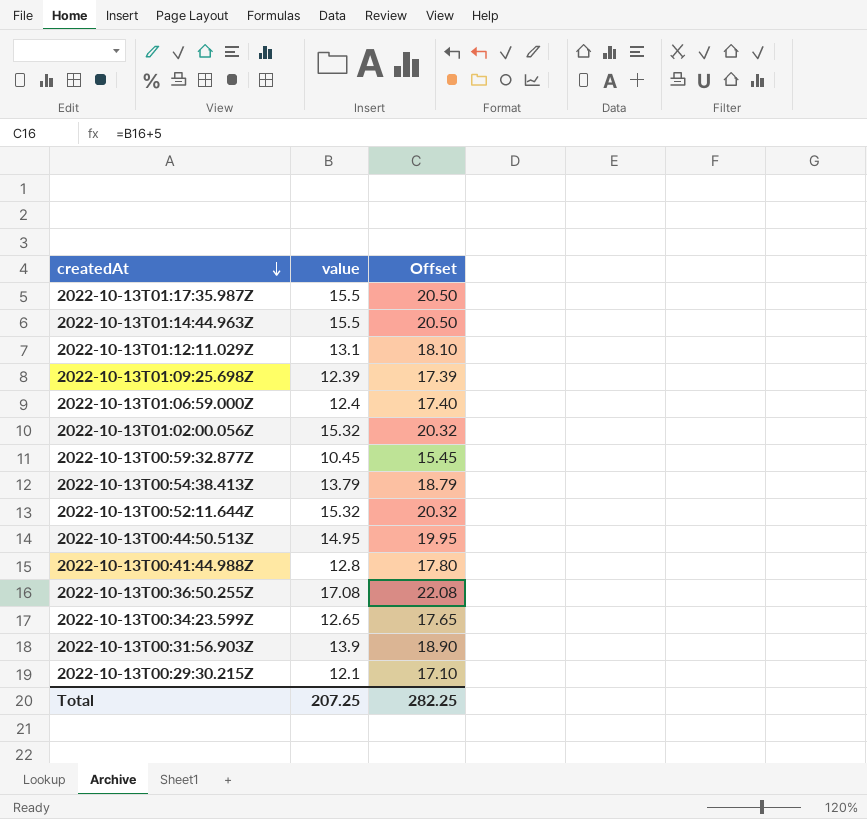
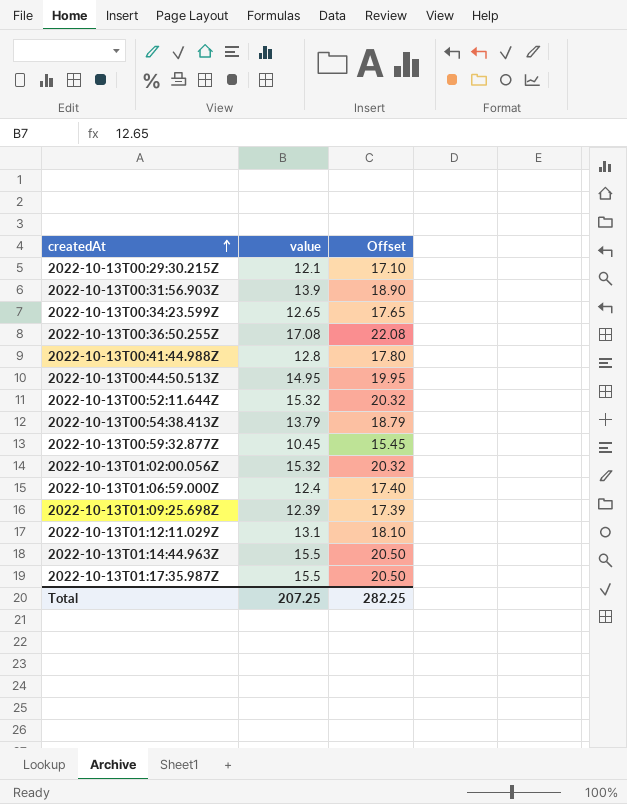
row order: createdAt descending -> createdAt ascending

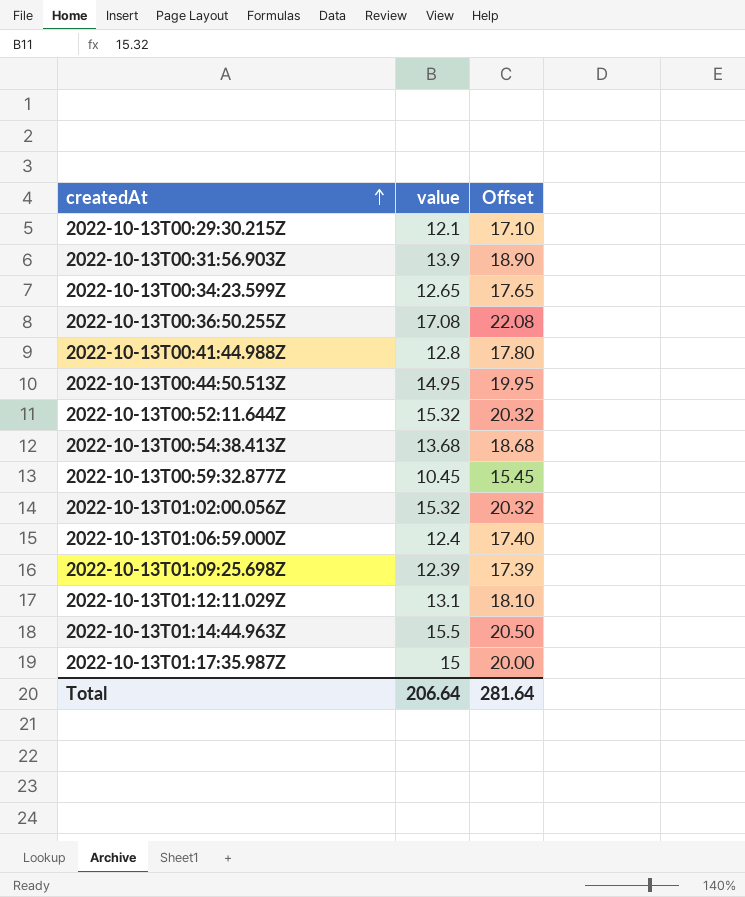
2022-10-13T00:54:38.413Z | value: 13.79 -> 13.68
2022-10-13T00:54:38.413Z | Offset: 18.79 -> 18.68
2022-10-13T01:17:35.987Z | value: 15.5 -> 15
2022-10-13T01:17:35.987Z | Offset: 20.50 -> 20.00
Total | value: 207.25 -> 206.64
Total | Offset: 282.25 -> 281.64

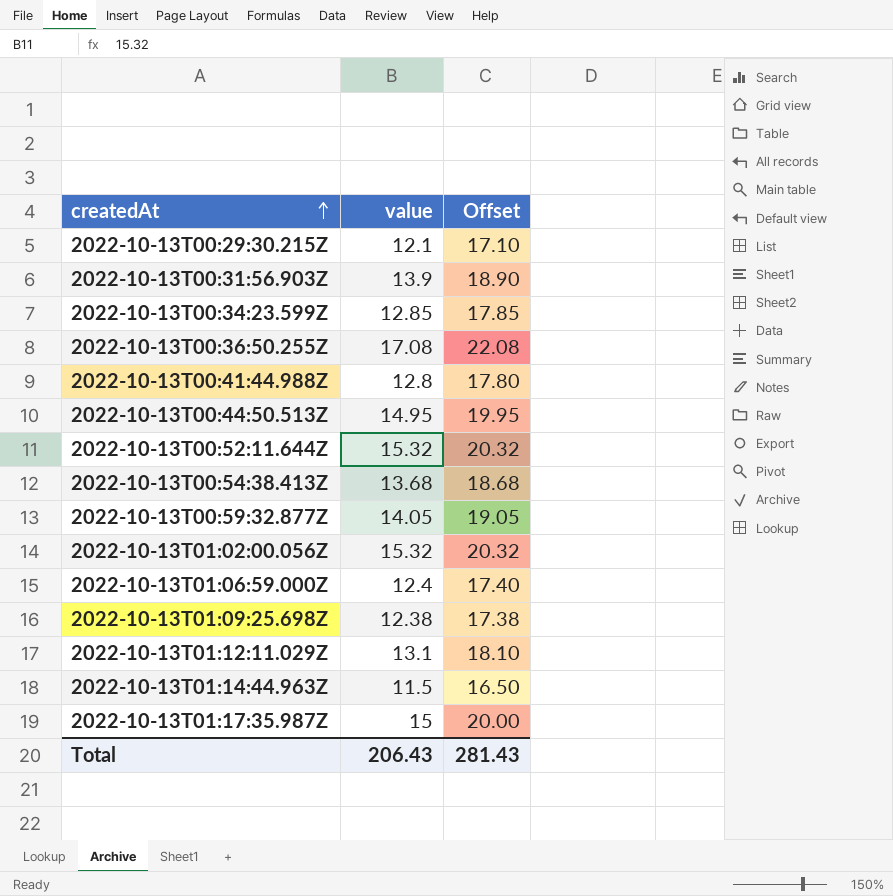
2022-10-13T00:34:23.599Z | value: 12.65 -> 12.85
2022-10-13T00:34:23.599Z | Offset: 17.65 -> 17.85
2022-10-13T00:59:32.877Z | value: 10.45 -> 14.05
2022-10-13T00:59:32.877Z | Offset: 15.45 -> 19.05
2022-10-13T01:09:25.698Z | value: 12.39 -> 12.38
2022-10-13T01:09:25.698Z | Offset: 17.39 -> 17.38
2022-10-13T01:14:44.963Z | value: 15.5 -> 11.5
2022-10-13T01:14:44.963Z | Offset: 20.50 -> 16.50
Total | value: 206.64 -> 206.43
Total | Offset: 281.64 -> 281.43

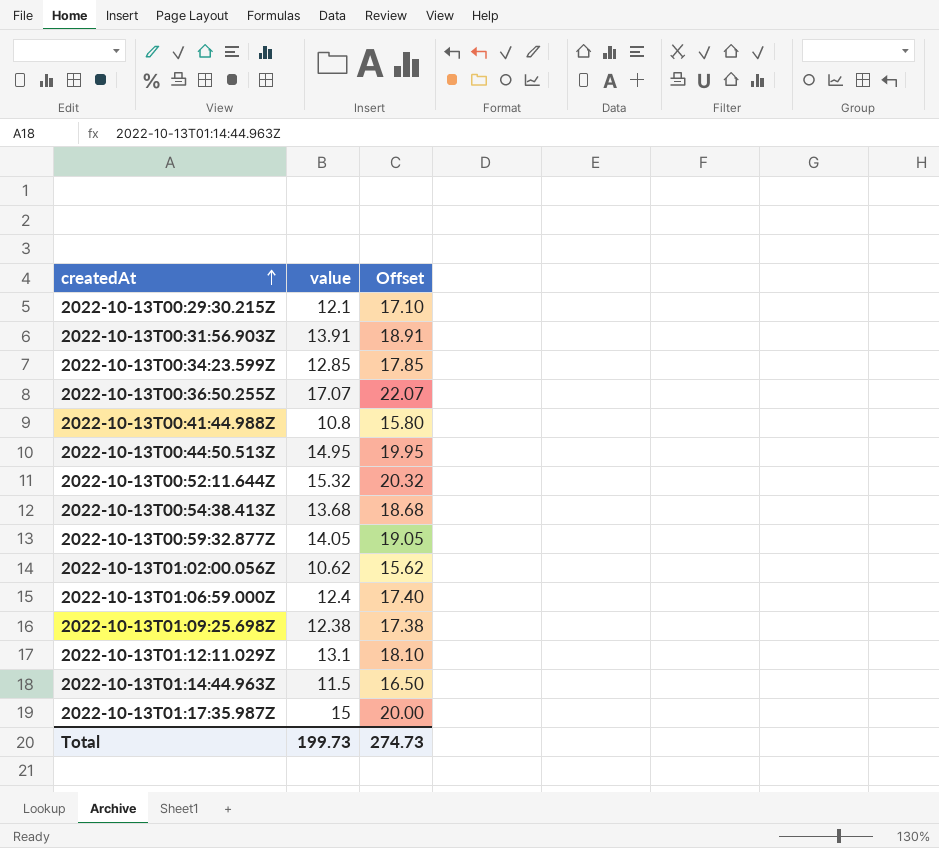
2022-10-13T00:31:56.903Z | value: 13.9 -> 13.91
2022-10-13T00:31:56.903Z | Offset: 18.90 -> 18.91
2022-10-13T00:36:50.255Z | value: 17.08 -> 17.07
2022-10-13T00:36:50.255Z | Offset: 22.08 -> 22.07
2022-10-13T00:41:44.988Z | value: 12.8 -> 10.8
2022-10-13T00:41:44.988Z | Offset: 17.80 -> 15.80
2022-10-13T01:02:00.056Z | value: 15.32 -> 10.62
2022-10-13T01:02:00.056Z | Offset: 20.32 -> 15.62
Total | value: 206.43 -> 199.73
Total | Offset: 281.43 -> 274.73

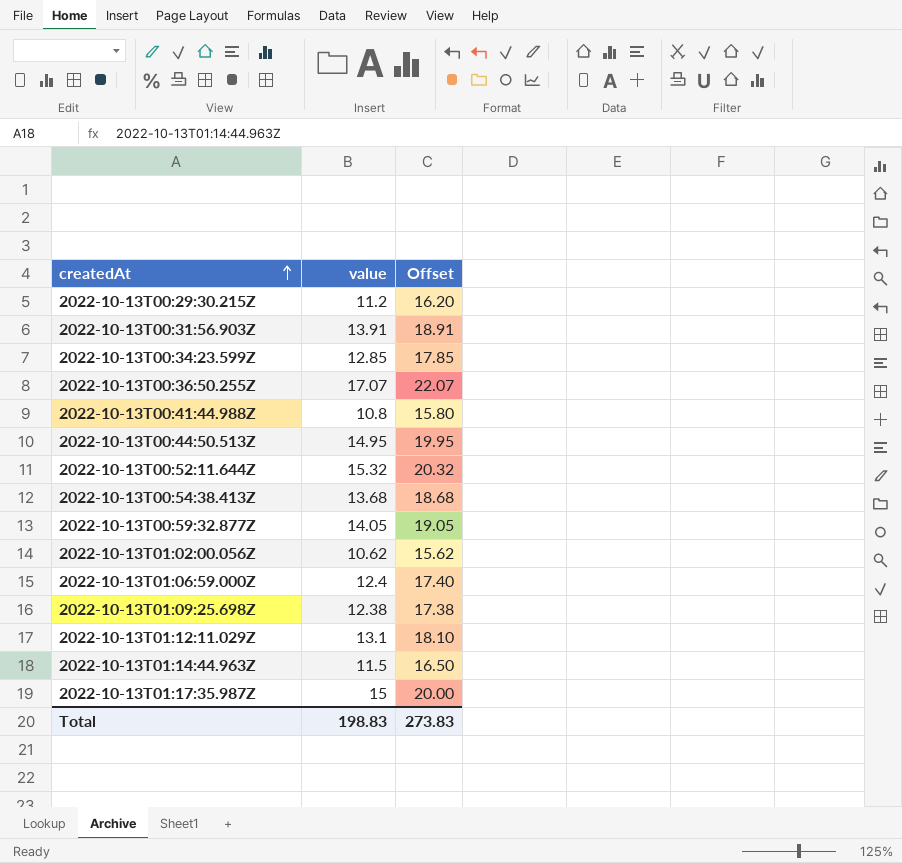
2022-10-13T00:29:30.215Z | value: 12.1 -> 11.2
2022-10-13T00:29:30.215Z | Offset: 17.10 -> 16.20
Total | value: 199.73 -> 198.83
Total | Offset: 274.73 -> 273.83

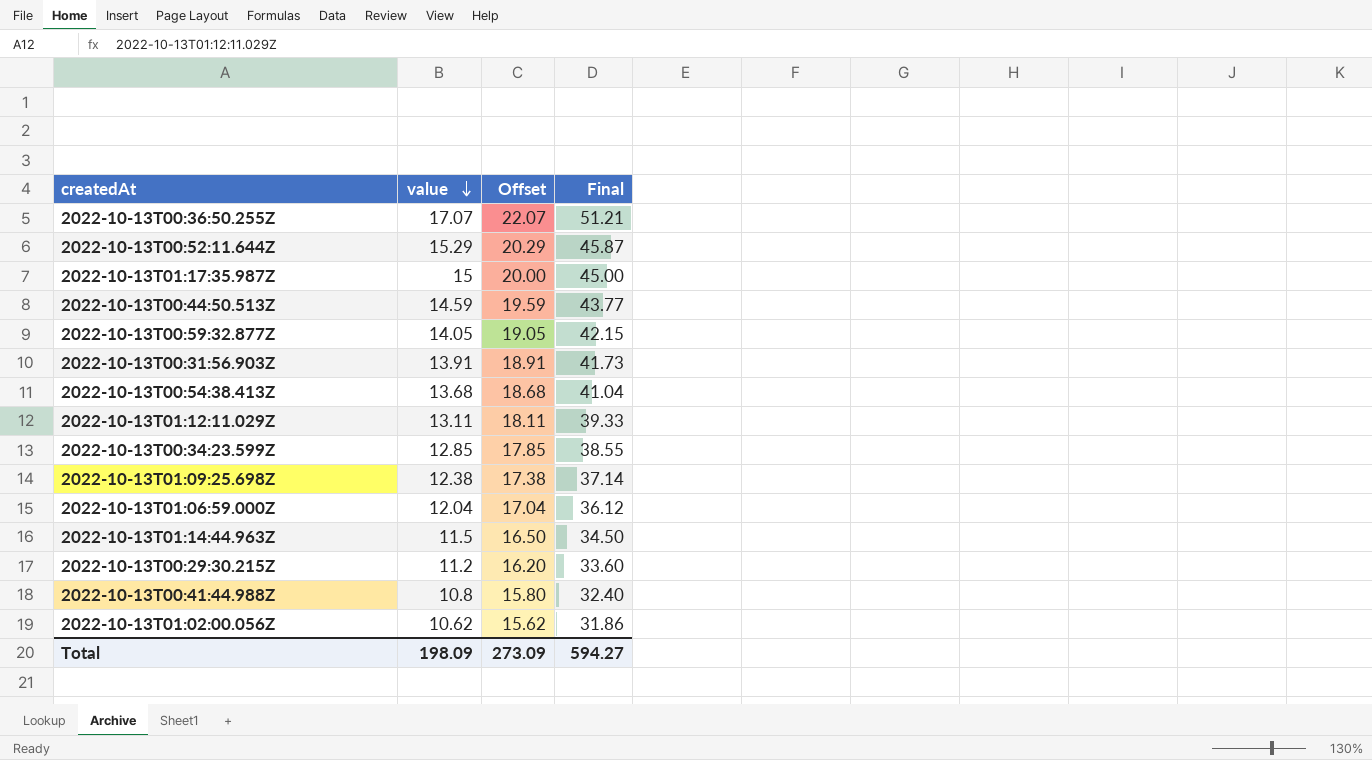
row order: createdAt ascending -> value descending
column Final | formula: none -> [value] * 3
2022-10-13T00:52:11.644Z | value: 15.32 -> 15.29
2022-10-13T00:52:11.644Z | Offset: 20.32 -> 20.29
2022-10-13T00:44:50.513Z | value: 14.95 -> 14.59
2022-10-13T00:44:50.513Z | Offset: 19.95 -> 19.59
2022-10-13T01:12:11.029Z | value: 13.1 -> 13.11
2022-10-13T01:12:11.029Z | Offset: 18.10 -> 18.11
2022-10-13T01:06:59.000Z | value: 12.4 -> 12.04
2022-10-13T01:06:59.000Z | Offset: 17.40 -> 17.04
Total | value: 198.83 -> 198.09
Total | Offset: 273.83 -> 273.09

